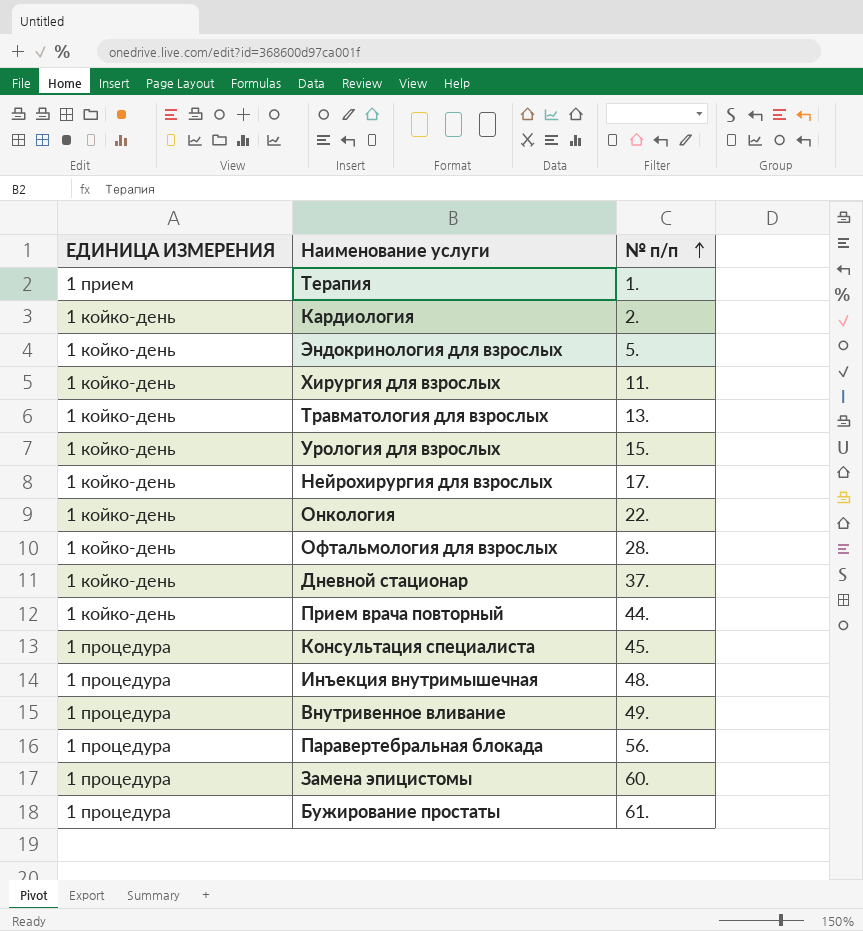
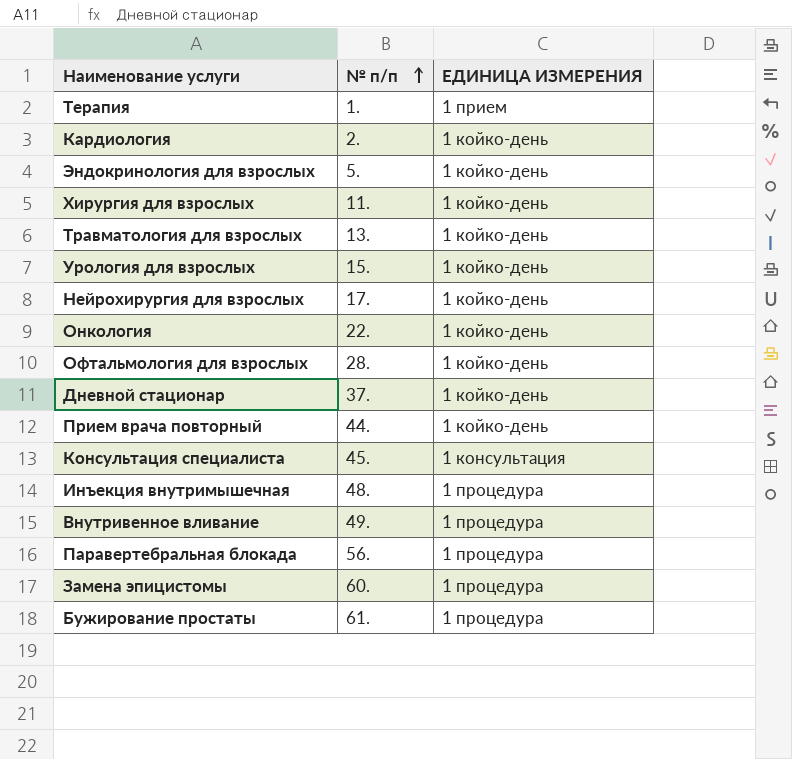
column ЕДИНИЦА ИЗМЕРЕНИЯ | position: 1 -> 3
Консультация специалиста | ЕДИНИЦА ИЗМЕРЕНИЯ: 1 процедура -> 1 консультация

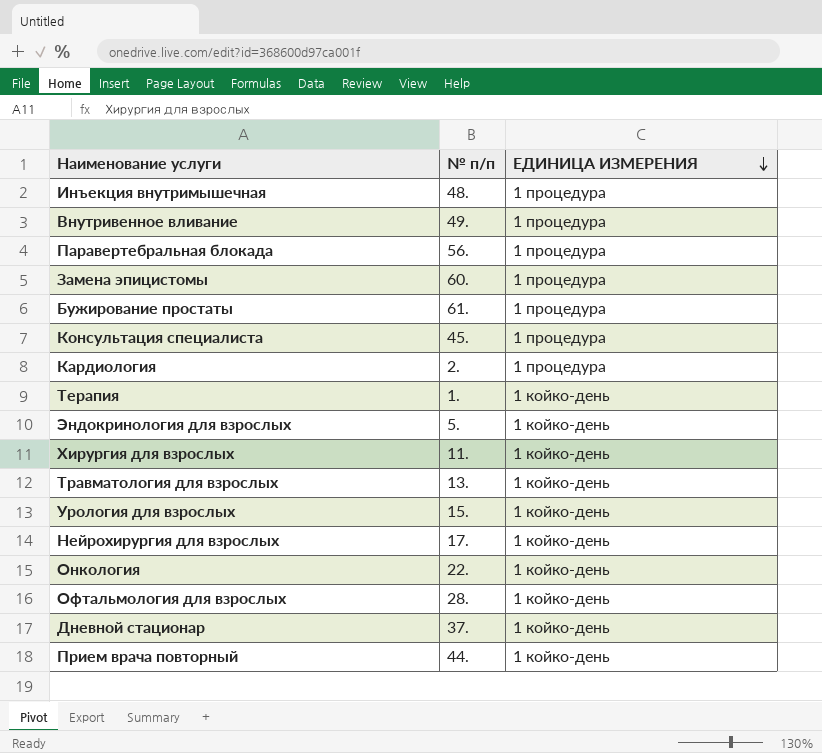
row order: № п/п ascending -> ЕДИНИЦА ИЗМЕРЕНИЯ descending
Консультация специалиста | ЕДИНИЦА ИЗМЕРЕНИЯ: 1 консультация -> 1 процедура
Кардиология | ЕДИНИЦА ИЗМЕРЕНИЯ: 1 койко-день -> 1 процедура
Терапия | ЕДИНИЦА ИЗМЕРЕНИЯ: 1 прием -> 1 койко-день

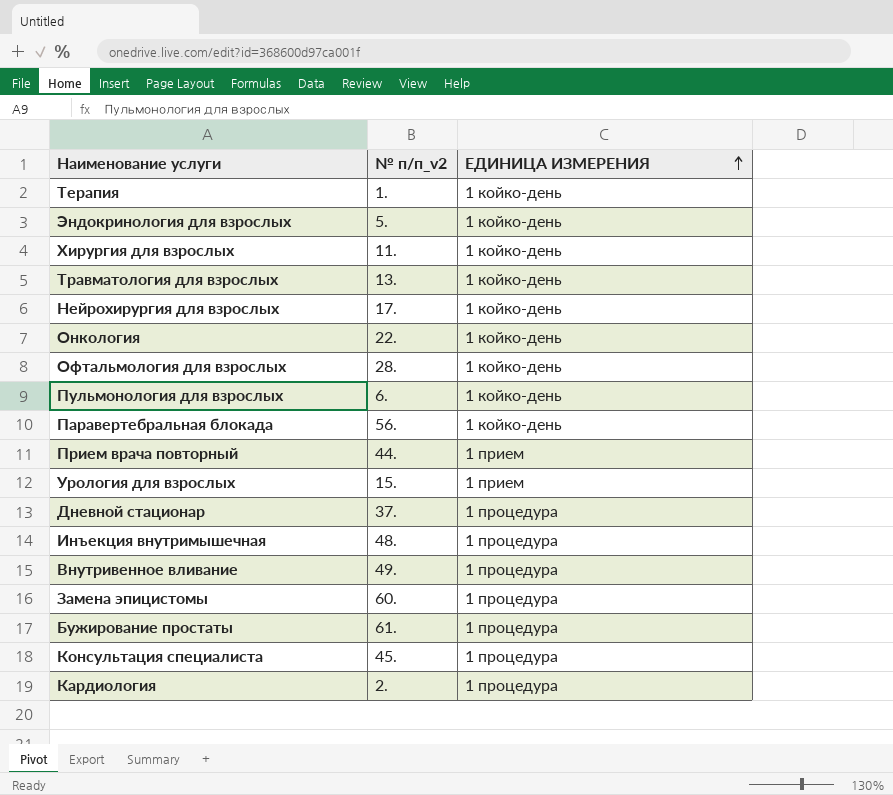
row order: ЕДИНИЦА ИЗМЕРЕНИЯ descending -> ЕДИНИЦА ИЗМЕРЕНИЯ ascending
column name: № п/п -> № п/п_v2
row Пульмонология для взрослых: none -> 6. | 1 койко-день
Паравертебральная блокада | ЕДИНИЦА ИЗМЕРЕНИЯ: 1 процедура -> 1 койко-день
Прием врача повторный | ЕДИНИЦА ИЗМЕРЕНИЯ: 1 койко-день -> 1 прием
Урология для взрослых | ЕДИНИЦА ИЗМЕРЕНИЯ: 1 койко-день -> 1 прием
Дневной стационар | ЕДИНИЦА ИЗМЕРЕНИЯ: 1 койко-день -> 1 процедура

